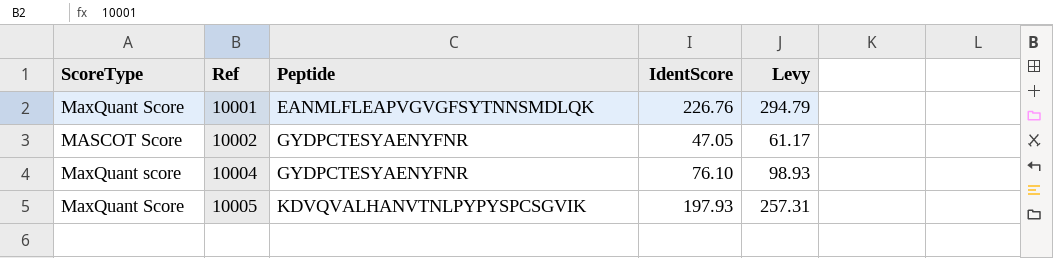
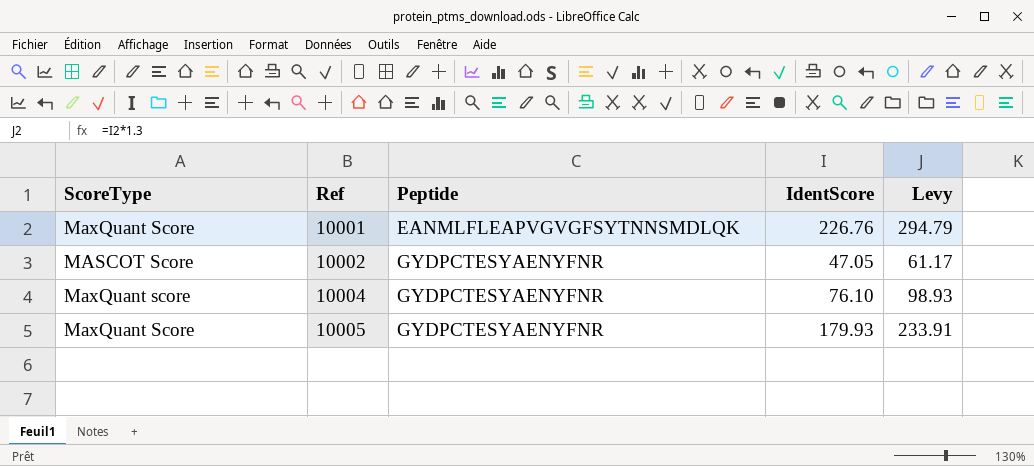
10005 | Peptide: KDVQVALHANVTNLPYPYSPCSGVIK -> GYDPCTESYAENYFNR
10005 | IdentScore: 197.93 -> 179.93
10005 | Levy: 257.31 -> 233.91

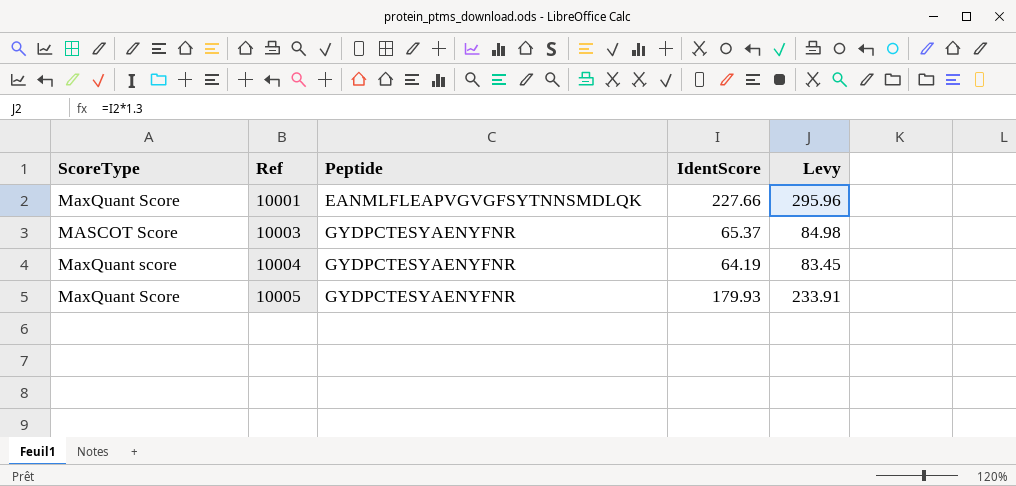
row 10002: MASCOT Score | GYDPCTESYAENYFNR | 47.05 | 61.17 -> none
10001 | IdentScore: 226.76 -> 227.66
10001 | Levy: 294.79 -> 295.96
row 10003: none -> MASCOT Score | GYDPCTESYAENYFNR | 65.37 | 84.98
10004 | IdentScore: 76.10 -> 64.19
10004 | Levy: 98.93 -> 83.45

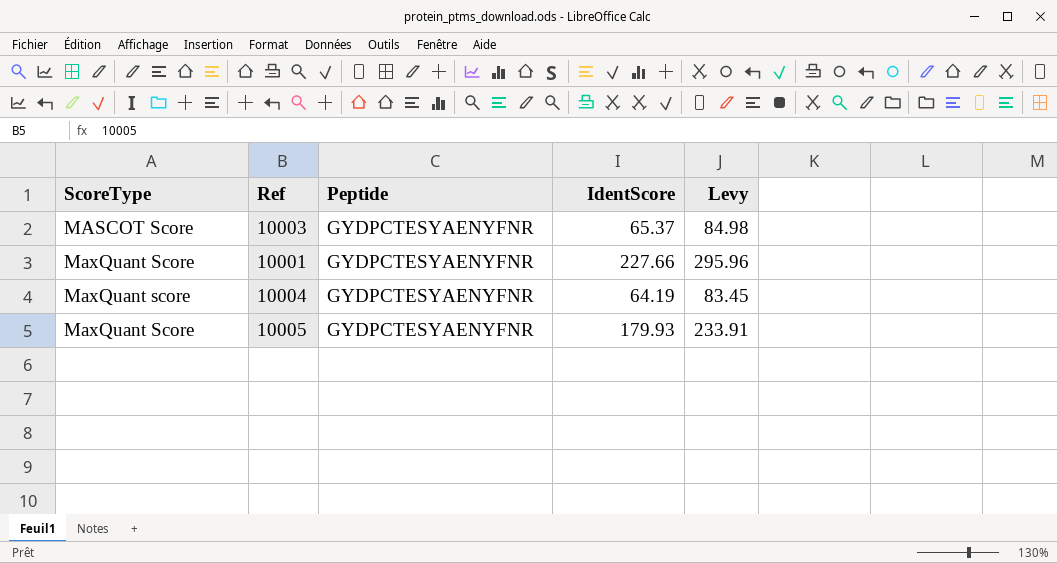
row order: Ref ascending -> ScoreType ascending
10001 | Peptide: EANMLFLEAPVGVGFSYTNNSMDLQK -> GYDPCTESYAENYFNR

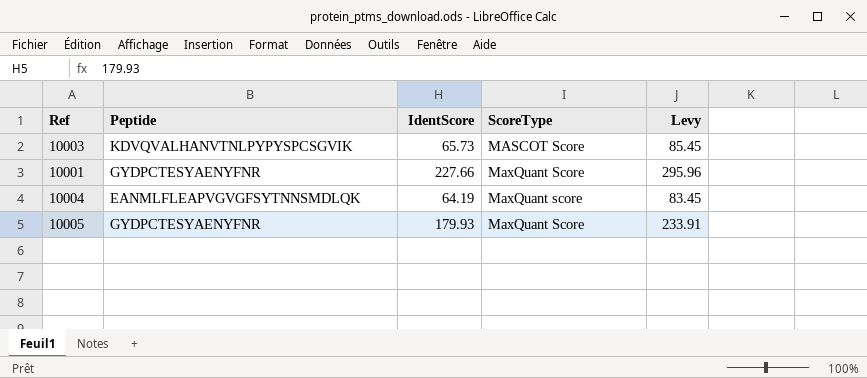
column ScoreType | position: 1 -> 4
10003 | Peptide: GYDPCTESYAENYFNR -> KDVQVALHANVTNLPYPYSPCSGVIK
10003 | IdentScore: 65.37 -> 65.73
10003 | Levy: 84.98 -> 85.45
10004 | Peptide: GYDPCTESYAENYFNR -> EANMLFLEAPVGVGFSYTNNSMDLQK

